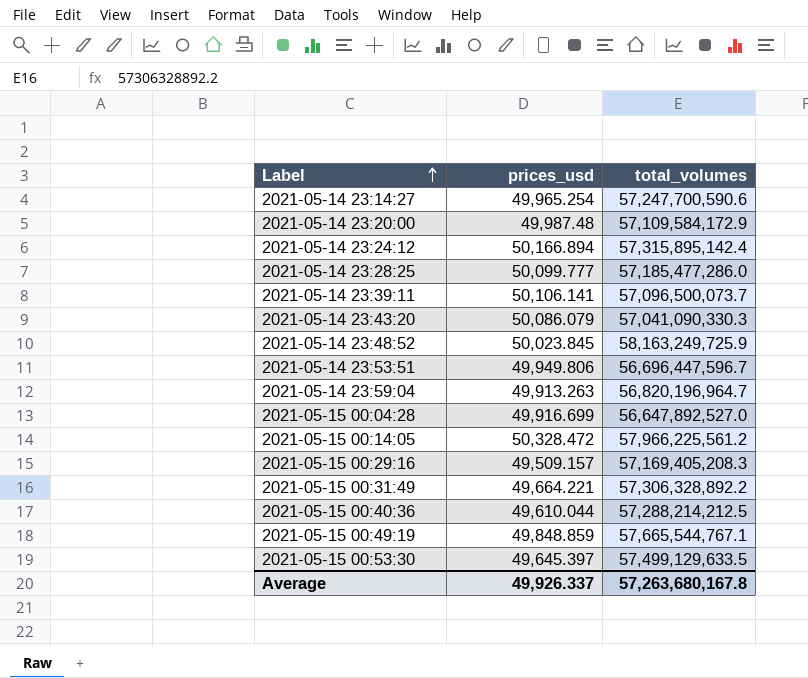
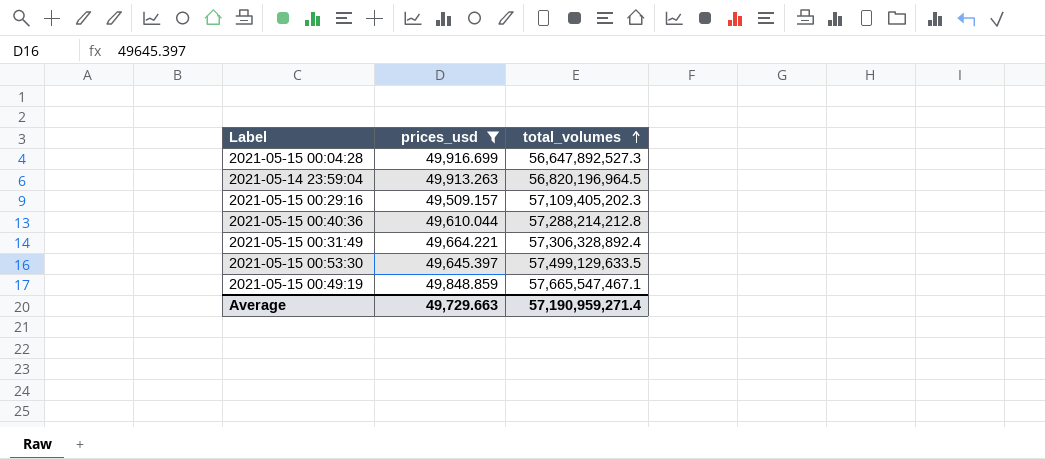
filter: none -> prices_usd <= 49,916.699
row order: Label ascending -> total_volumes ascending
2021-05-15 00:04:28 | total_volumes: 56,647,892,527.0 -> 56,647,892,527.3
2021-05-14 23:59:04 | total_volumes: 56,820,196,964.7 -> 56,820,196,964.5
2021-05-15 00:29:16 | total_volumes: 57,169,405,208.3 -> 57,109,405,202.3
2021-05-15 00:40:36 | total_volumes: 57,288,214,212.5 -> 57,288,214,212.8
2021-05-15 00:31:49 | total_volumes: 57,306,328,892.2 -> 57,306,328,892.4
2021-05-15 00:49:19 | total_volumes: 57,665,544,767.1 -> 57,665,547,467.1
Average | prices_usd: 49,926.337 -> 49,729.663
Average | total_volumes: 57,263,680,167.8 -> 57,190,959,271.4

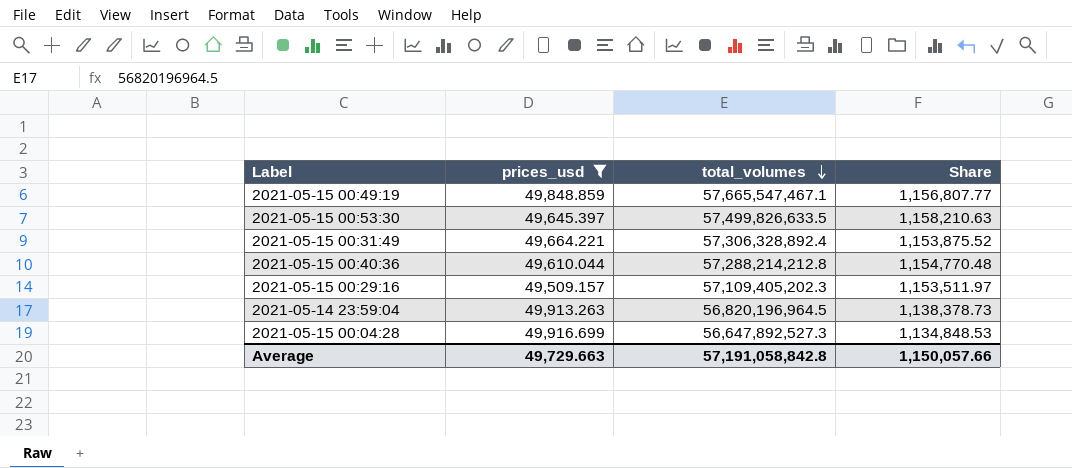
row order: total_volumes ascending -> total_volumes descending
column Share | formula: none -> [total_volumes] / [prices_usd]
2021-05-15 00:53:30 | total_volumes: 57,499,129,633.5 -> 57,499,826,633.5
Average | total_volumes: 57,190,959,271.4 -> 57,191,058,842.8

